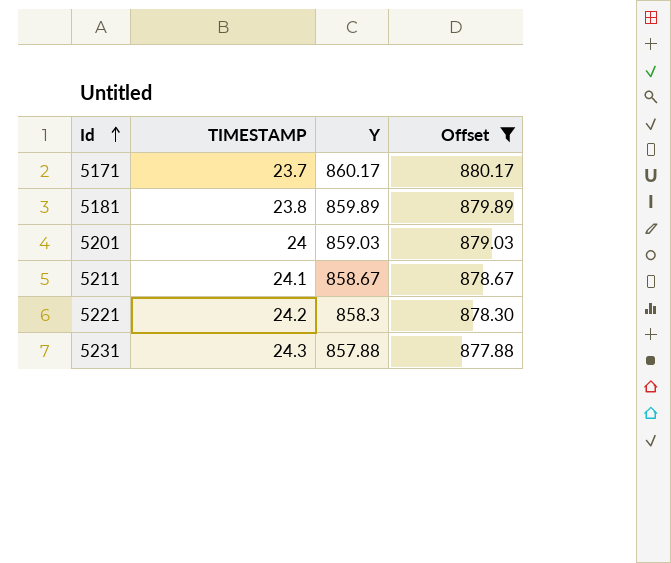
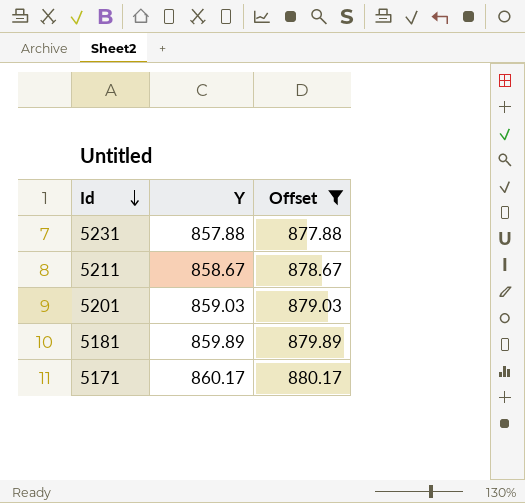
row order: Id ascending -> Id descending
column TIMESTAMP | position: 2 -> none
row 5221: 24.2 | 858.3 | 878.30 -> none

